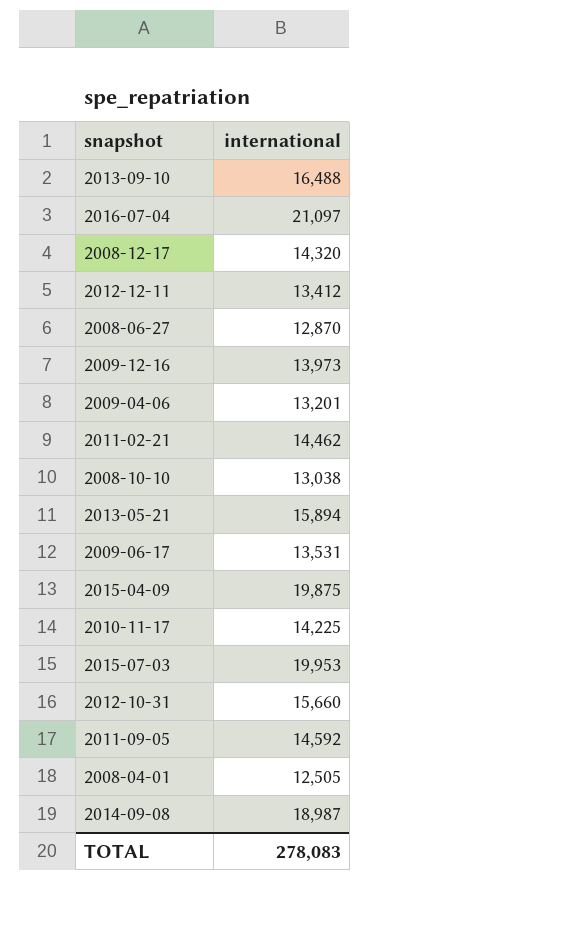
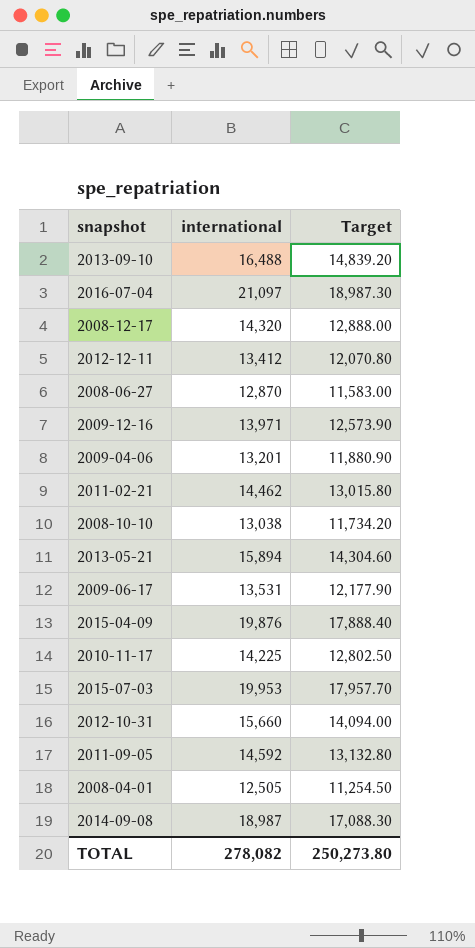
column Target | formula: none -> [international] * 0.9
2009-12-16 | international: 13,973 -> 13,971
2015-04-09 | international: 19,875 -> 19,876
TOTAL | international: 278,083 -> 278,082

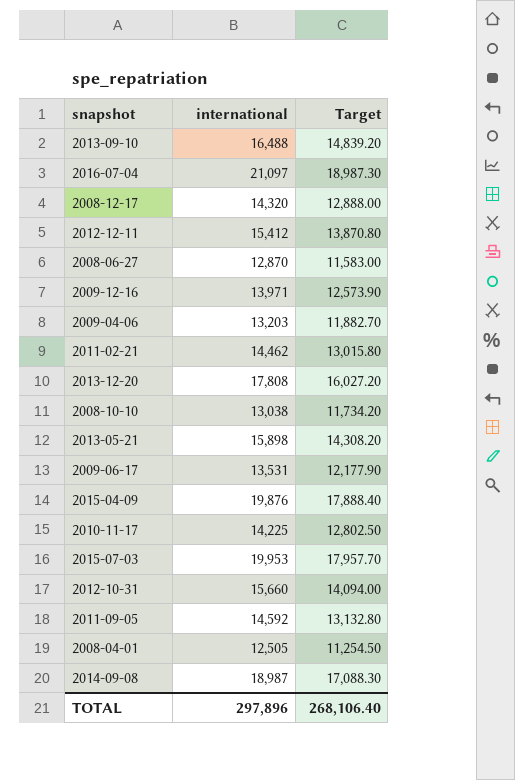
2012-12-11 | international: 13,412 -> 15,412
2012-12-11 | Target: 12,070.80 -> 13,870.80
2009-04-06 | international: 13,201 -> 13,203
2009-04-06 | Target: 11,880.90 -> 11,882.70
row 2013-12-20: none -> 17,808 | 16,027.20
2013-05-21 | international: 15,894 -> 15,898
2013-05-21 | Target: 14,304.60 -> 14,308.20
TOTAL | international: 278,082 -> 297,896
TOTAL | Target: 250,273.80 -> 268,106.40

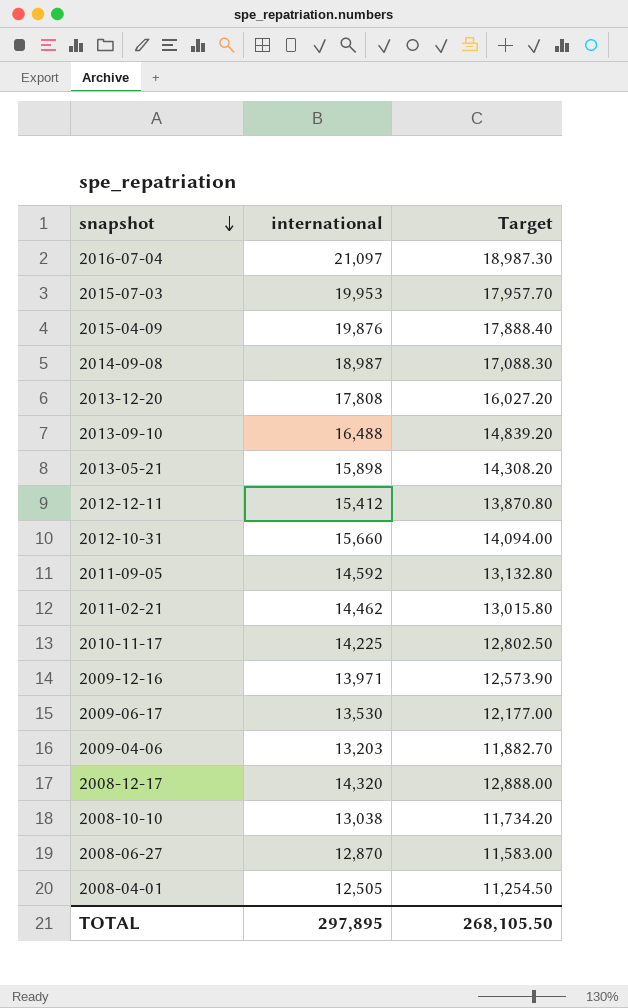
row order: none -> snapshot descending
2009-06-17 | international: 13,531 -> 13,530
2009-06-17 | Target: 12,177.90 -> 12,177.00
TOTAL | international: 297,896 -> 297,895
TOTAL | Target: 268,106.40 -> 268,105.50

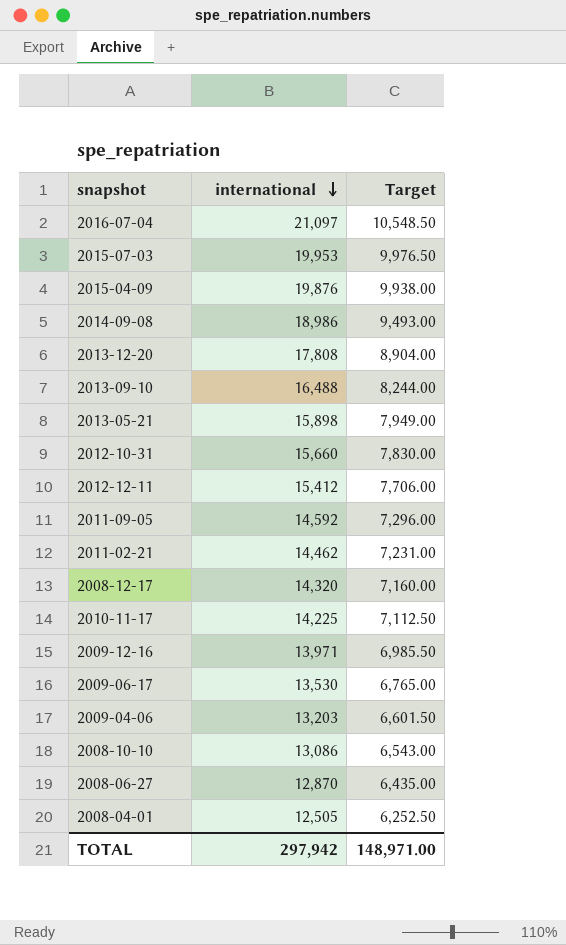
row order: snapshot descending -> international descending
column Target | formula: [international] * 0.9 -> [international] * 0.5
2014-09-08 | international: 18,987 -> 18,986
2008-10-10 | international: 13,038 -> 13,086
TOTAL | international: 297,895 -> 297,942
TOTAL | Target: 268,105.50 -> 148,971.00

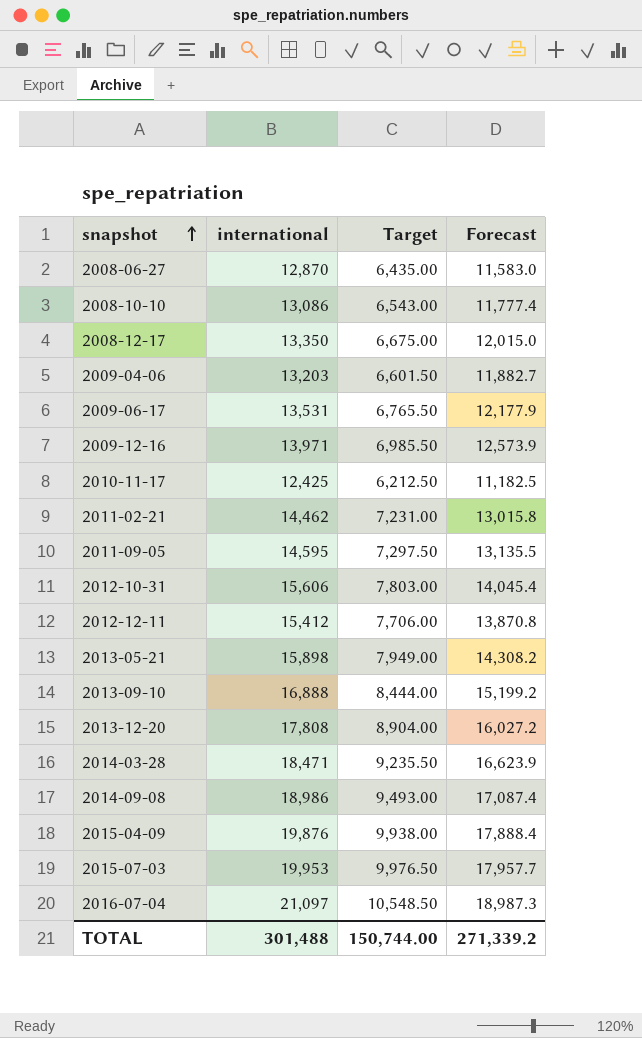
row order: international descending -> snapshot ascending
column Forecast | formula: none -> [international] * 0.9
row 2008-04-01: 12,505 | 6,252.50 -> none
2008-12-17 | international: 14,320 -> 13,350
2008-12-17 | Target: 7,160.00 -> 6,675.00
2009-06-17 | international: 13,530 -> 13,531
2009-06-17 | Target: 6,765.00 -> 6,765.50
2010-11-17 | international: 14,225 -> 12,425
2010-11-17 | Target: 7,112.50 -> 6,212.50
2011-09-05 | international: 14,592 -> 14,595
2011-09-05 | Target: 7,296.00 -> 7,297.50
2012-10-31 | international: 15,660 -> 15,606
2012-10-31 | Target: 7,830.00 -> 7,803.00
2013-09-10 | international: 16,488 -> 16,888
2013-09-10 | Target: 8,244.00 -> 8,444.00
row 2014-03-28: none -> 18,471 | 9,235.50 | 16,623.9
TOTAL | international: 297,942 -> 301,488
TOTAL | Target: 148,971.00 -> 150,744.00

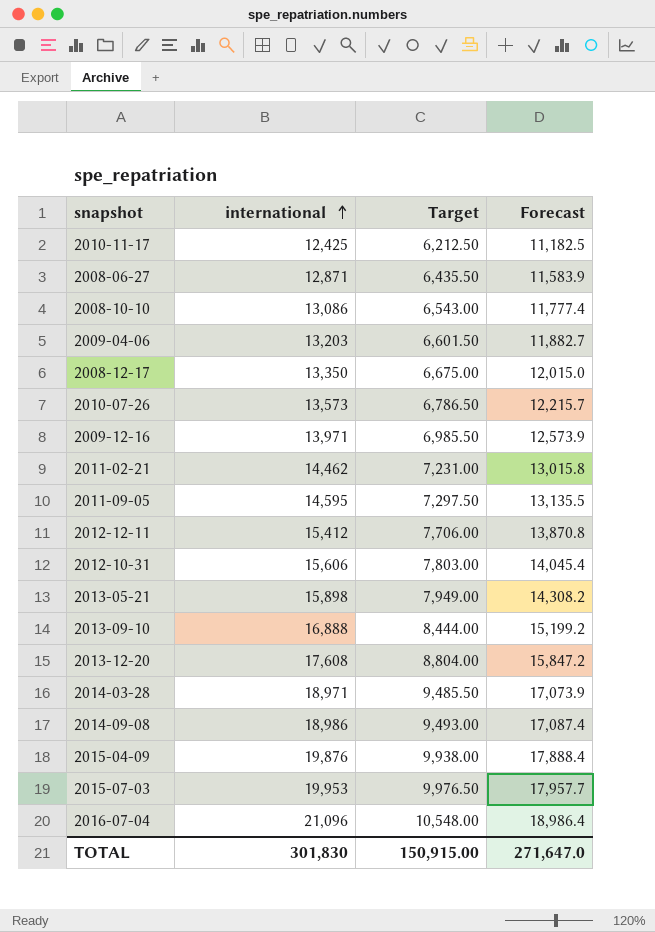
row order: snapshot ascending -> international ascending
row 2009-06-17: 13,531 | 6,765.50 | 12,177.9 -> none
2008-06-27 | international: 12,870 -> 12,871
2008-06-27 | Target: 6,435.00 -> 6,435.50
2008-06-27 | Forecast: 11,583.0 -> 11,583.9
row 2010-07-26: none -> 13,573 | 6,786.50 | 12,215.7
2013-12-20 | international: 17,808 -> 17,608
2013-12-20 | Target: 8,904.00 -> 8,804.00
2013-12-20 | Forecast: 16,027.2 -> 15,847.2
2014-03-28 | international: 18,471 -> 18,971
2014-03-28 | Target: 9,235.50 -> 9,485.50
2014-03-28 | Forecast: 16,623.9 -> 17,073.9
2016-07-04 | international: 21,097 -> 21,096
2016-07-04 | Target: 10,548.50 -> 10,548.00
2016-07-04 | Forecast: 18,987.3 -> 18,986.4
TOTAL | international: 301,488 -> 301,830
TOTAL | Target: 150,744.00 -> 150,915.00
TOTAL | Forecast: 271,339.2 -> 271,647.0

